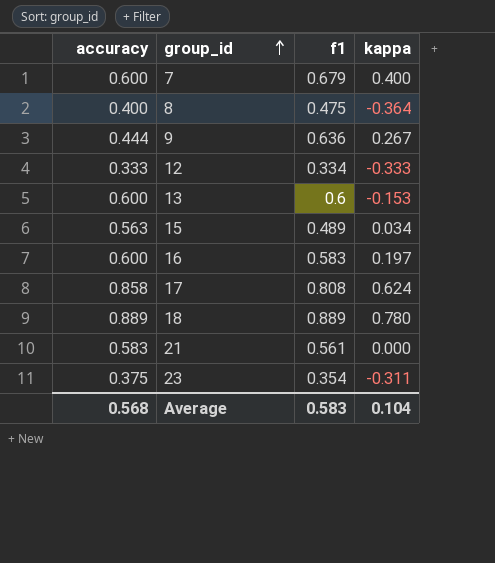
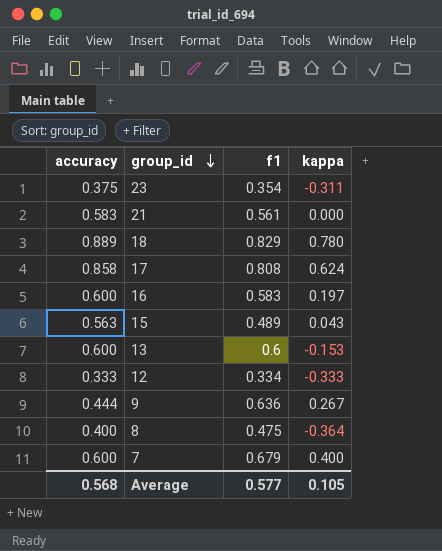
row order: group_id ascending -> group_id descending
18 | f1: 0.889 -> 0.829
15 | kappa: 0.034 -> 0.043
Average | f1: 0.583 -> 0.577
Average | kappa: 0.104 -> 0.105

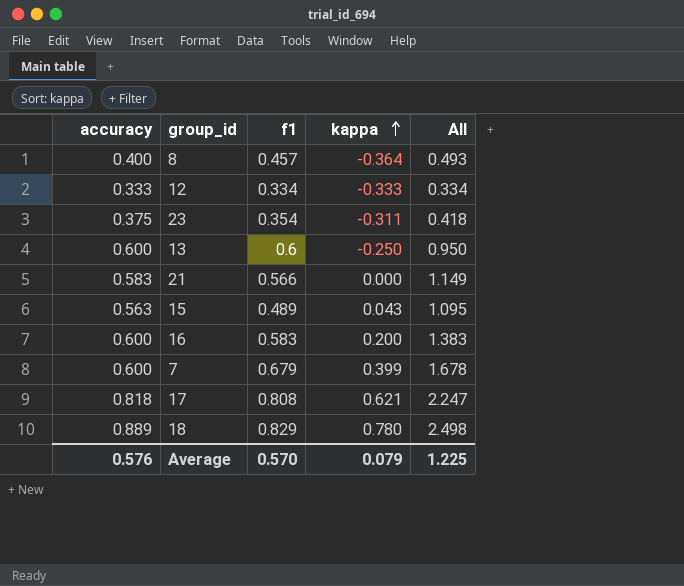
row order: group_id descending -> kappa ascending
column All | formula: none -> [accuracy] + [f1] + [kappa]
row 9: 0.444 | 0.636 | 0.267 -> none
8 | f1: 0.475 -> 0.457
13 | kappa: -0.153 -> -0.250
21 | f1: 0.561 -> 0.566
16 | kappa: 0.197 -> 0.200
7 | kappa: 0.400 -> 0.399
17 | accuracy: 0.858 -> 0.818
17 | kappa: 0.624 -> 0.621
Average | accuracy: 0.568 -> 0.576
Average | f1: 0.577 -> 0.570
Average | kappa: 0.105 -> 0.079

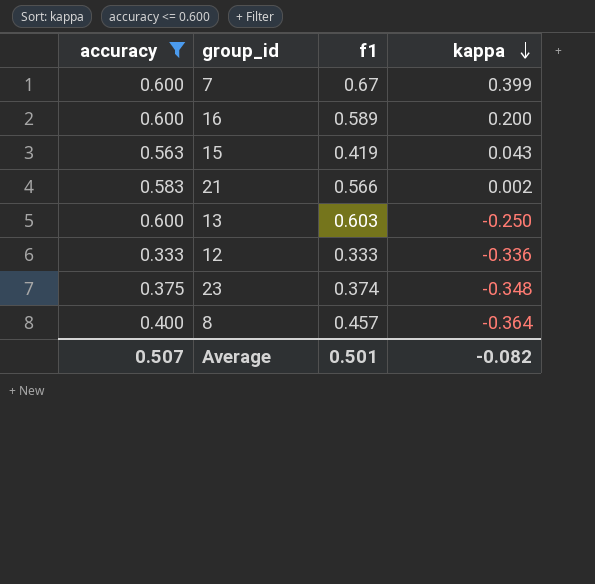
filter: none -> accuracy <= 0.600
row order: kappa ascending -> kappa descending
column All | formula: [accuracy] + [f1] + [kappa] -> none
7 | f1: 0.679 -> 0.67
16 | f1: 0.583 -> 0.589
15 | f1: 0.489 -> 0.419
21 | kappa: 0.000 -> 0.002
13 | f1: 0.6 -> 0.603
12 | f1: 0.334 -> 0.333
12 | kappa: -0.333 -> -0.336
23 | f1: 0.354 -> 0.374
23 | kappa: -0.311 -> -0.348
Average | accuracy: 0.576 -> 0.507
Average | f1: 0.570 -> 0.501
Average | kappa: 0.079 -> -0.082

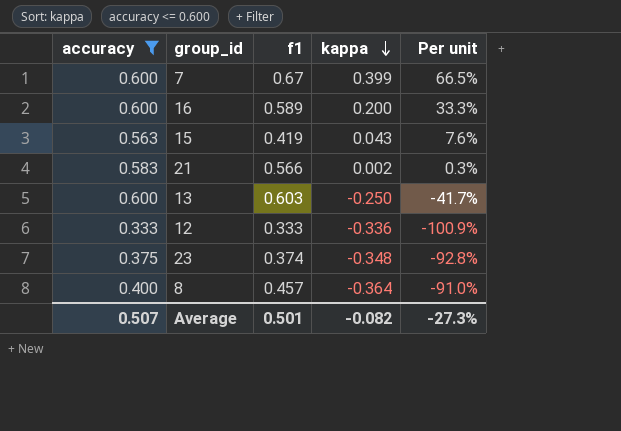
column Per unit | formula: none -> [kappa] / [accuracy]

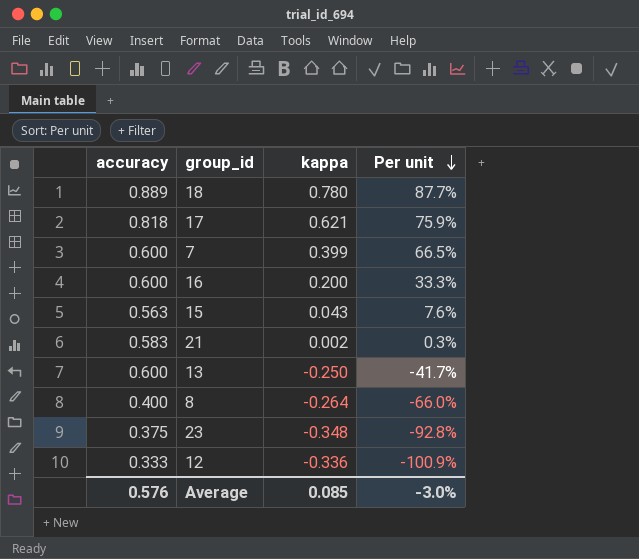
filter: accuracy <= 0.600 -> none
row order: kappa descending -> Per unit descending
column f1 | position: 3 -> none
8 | kappa: -0.364 -> -0.264
8 | Per unit: -91.0% -> -66.0%
Average | accuracy: 0.507 -> 0.576
Average | kappa: -0.082 -> 0.085
Average | Per unit: -27.3% -> -3.0%

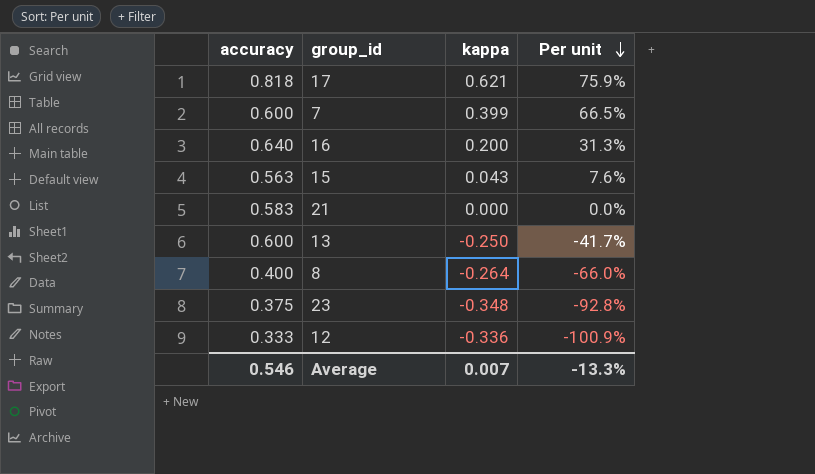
row 18: 0.889 | 0.780 | 87.7% -> none
16 | accuracy: 0.600 -> 0.640
16 | Per unit: 33.3% -> 31.3%
21 | kappa: 0.002 -> 0.000
21 | Per unit: 0.3% -> 0.0%
Average | accuracy: 0.576 -> 0.546
Average | kappa: 0.085 -> 0.007
Average | Per unit: -3.0% -> -13.3%

